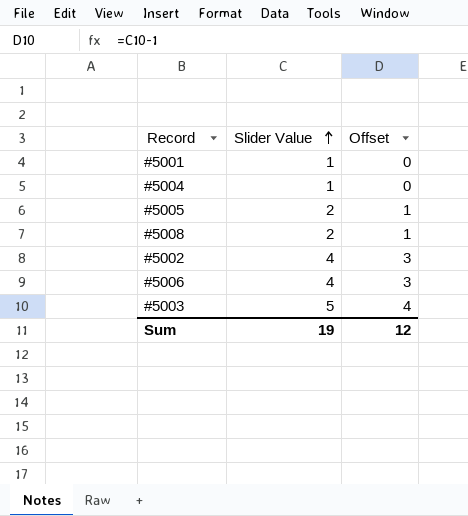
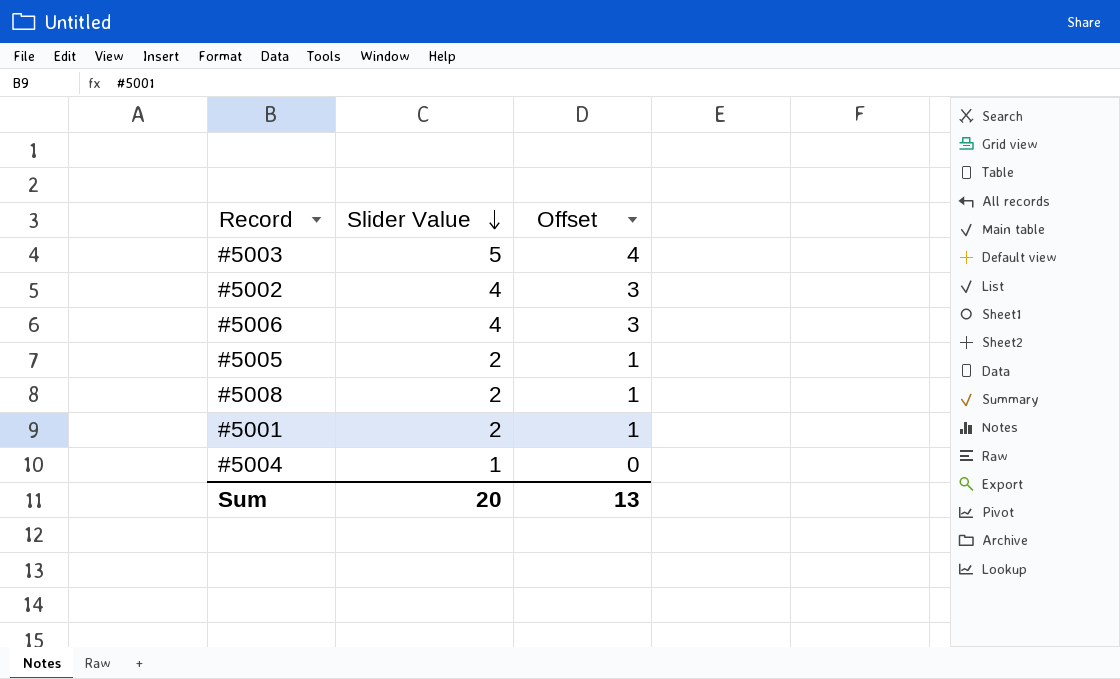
row order: Slider Value ascending -> Slider Value descending
#5001 | Slider Value: 1 -> 2
#5001 | Offset: 0 -> 1
Sum | Slider Value: 19 -> 20
Sum | Offset: 12 -> 13

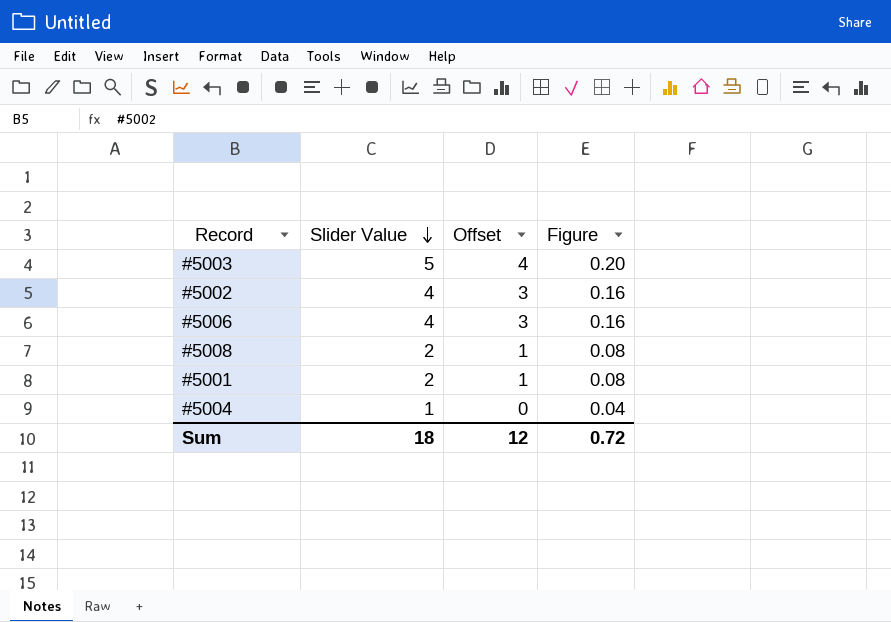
column Figure | formula: none -> [Slider Value] * 0.04
row #5005: 2 | 1 -> none
Sum | Slider Value: 20 -> 18
Sum | Offset: 13 -> 12

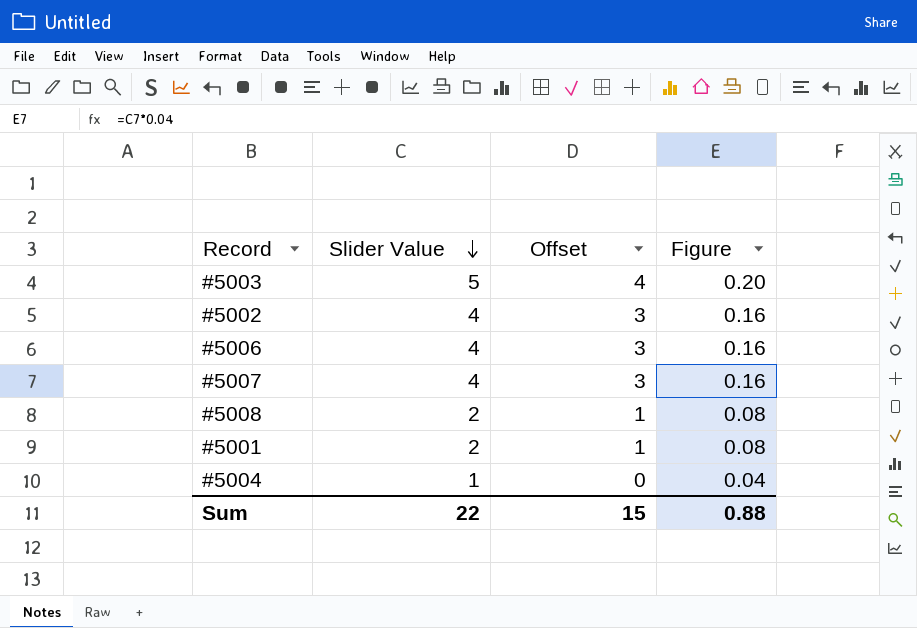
row #5007: none -> 4 | 3 | 0.16
Sum | Slider Value: 18 -> 22
Sum | Offset: 12 -> 15
Sum | Figure: 0.72 -> 0.88

